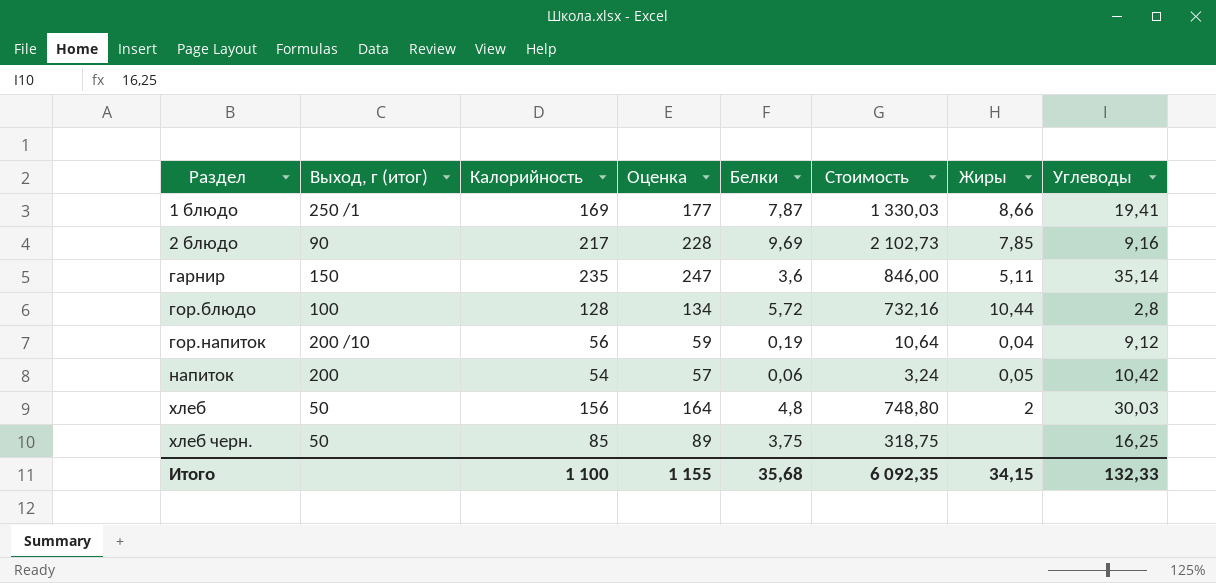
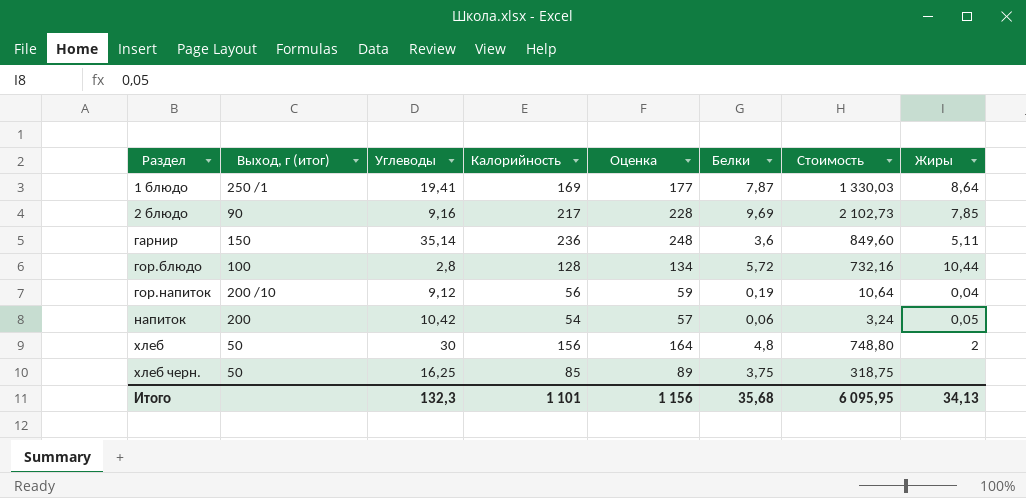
column Углеводы | position: 8 -> 3
1 блюдо | Жиры: 8,66 -> 8,64
гарнир | Калорийность: 235 -> 236
гарнир | Оценка: 247 -> 248
гарнир | Стоимость: 846,00 -> 849,60
хлеб | Углеводы: 30,03 -> 30
Итого | Углеводы: 132,33 -> 132,3
Итого | Калорийность: 1 100 -> 1 101
Итого | Оценка: 1 155 -> 1 156
Итого | Стоимость: 6 092,35 -> 6 095,95
Итого | Жиры: 34,15 -> 34,13

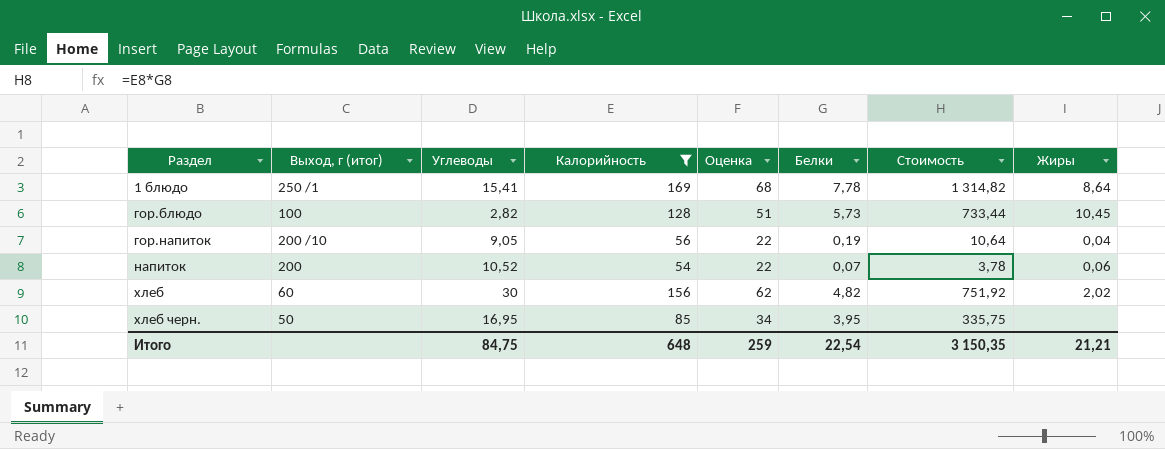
filter: none -> Калорийность <= 169
column Оценка | formula: [Калорийность] * 1,05 -> [Калорийность] * 0,4
1 блюдо | Углеводы: 19,41 -> 15,41
1 блюдо | Белки: 7,87 -> 7,78
1 блюдо | Стоимость: 1 330,03 -> 1 314,82
гор.блюдо | Углеводы: 2,8 -> 2,82
гор.блюдо | Белки: 5,72 -> 5,73
гор.блюдо | Стоимость: 732,16 -> 733,44
гор.блюдо | Жиры: 10,44 -> 10,45
гор.напиток | Углеводы: 9,12 -> 9,05
напиток | Углеводы: 10,42 -> 10,52
напиток | Белки: 0,06 -> 0,07
напиток | Стоимость: 3,24 -> 3,78
напиток | Жиры: 0,05 -> 0,06
хлеб | Выход, г (итог): 50 -> 60
хлеб | Белки: 4,8 -> 4,82
хлеб | Стоимость: 748,80 -> 751,92
хлеб | Жиры: 2 -> 2,02
хлеб черн. | Углеводы: 16,25 -> 16,95
хлеб черн. | Белки: 3,75 -> 3,95
хлеб черн. | Стоимость: 318,75 -> 335,75
Итого | Углеводы: 132,3 -> 84,75
Итого | Калорийность: 1 101 -> 648
Итого | Оценка: 1 156 -> 259
Итого | Белки: 35,68 -> 22,54
Итого | Стоимость: 6 095,95 -> 3 150,35
Итого | Жиры: 34,13 -> 21,21

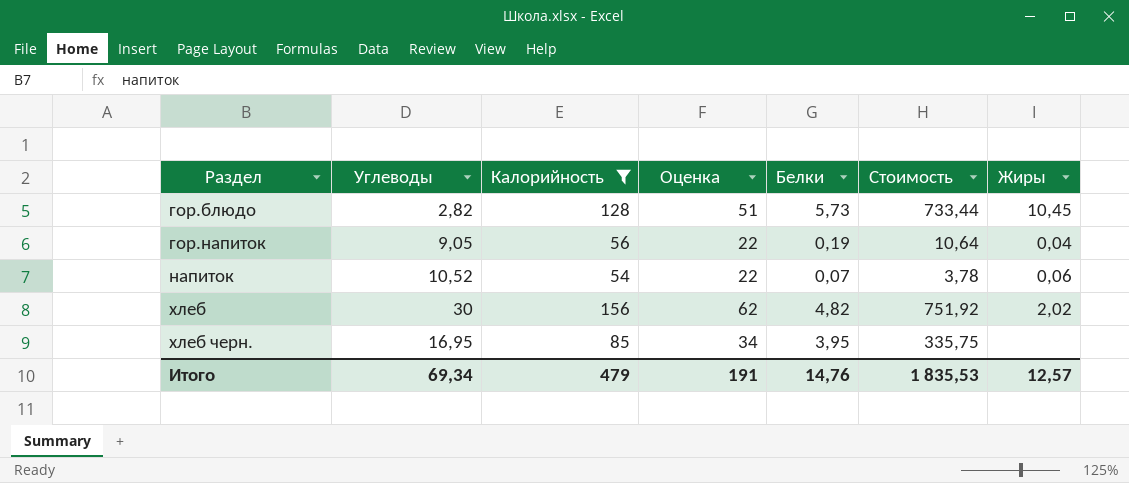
column Выход, г (итог) | position: 2 -> none
row 1 блюдо: 250 /1 | 15,41 | 169 | 68 | 7,78 | 1 314,82 | 8,64 -> none
Итого | Углеводы: 84,75 -> 69,34
Итого | Калорийность: 648 -> 479
Итого | Оценка: 259 -> 191
Итого | Белки: 22,54 -> 14,76
Итого | Стоимость: 3 150,35 -> 1 835,53
Итого | Жиры: 21,21 -> 12,57

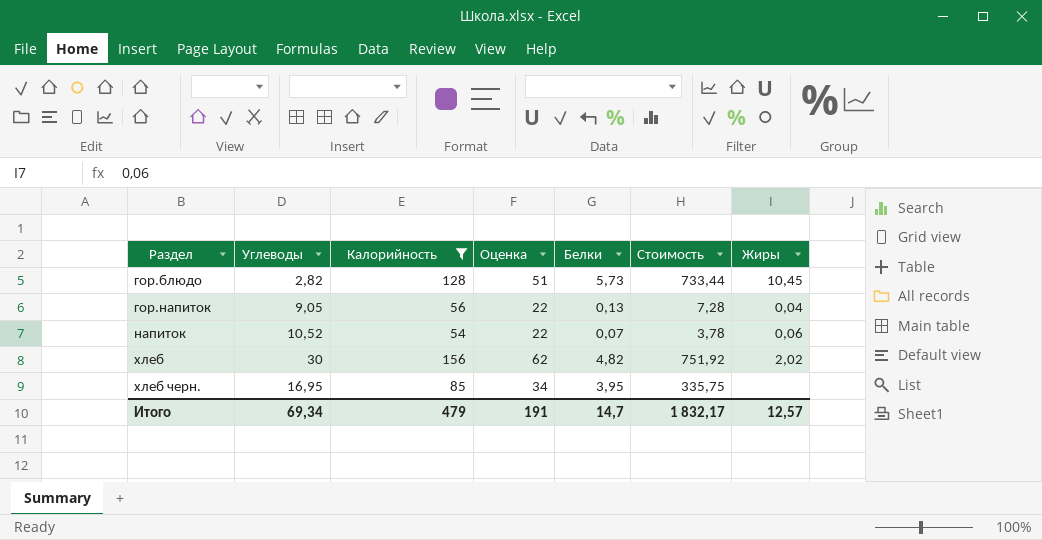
гор.напиток | Белки: 0,19 -> 0,13
гор.напиток | Стоимость: 10,64 -> 7,28
Итого | Белки: 14,76 -> 14,7
Итого | Стоимость: 1 835,53 -> 1 832,17

